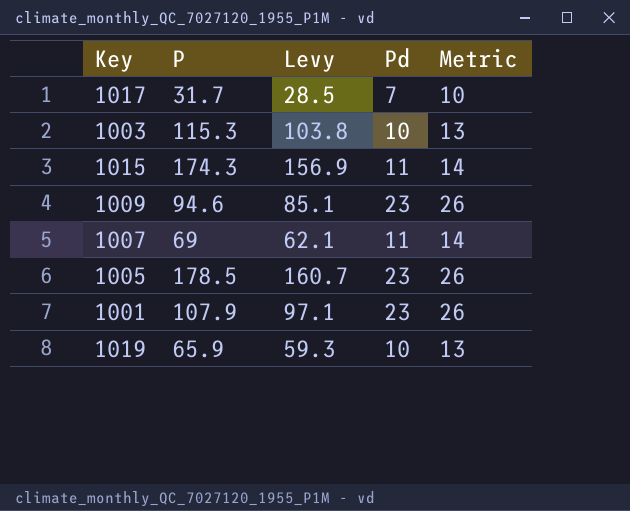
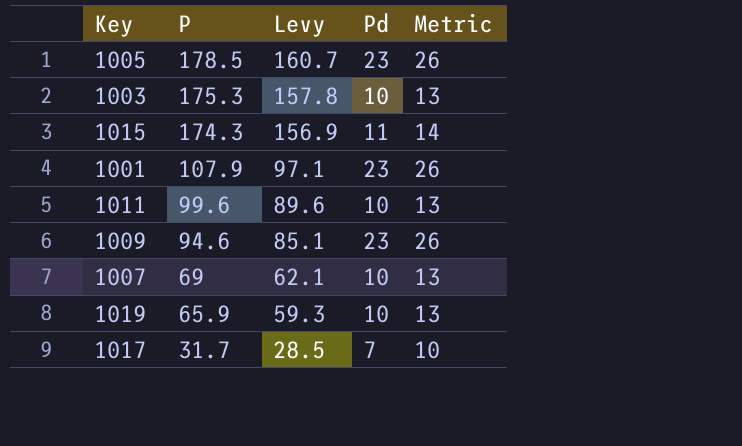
row order: none -> P descending
1003 | P: 115.3 -> 175.3
1003 | Levy: 103.8 -> 157.8
row 1011: none -> 99.6 | 89.6 | 10 | 13
1007 | Pd: 11 -> 10
1007 | Metric: 14 -> 13

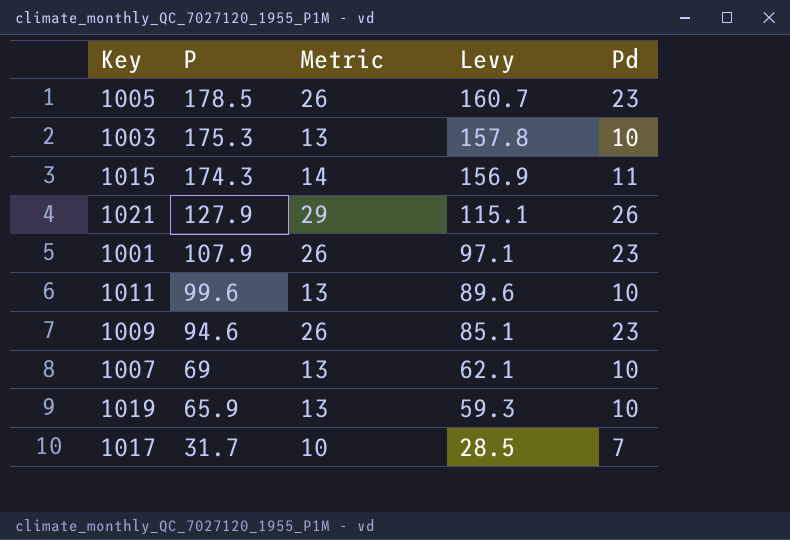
column Metric | position: 5 -> 3
row 1021: none -> 127.9 | 29 | 115.1 | 26

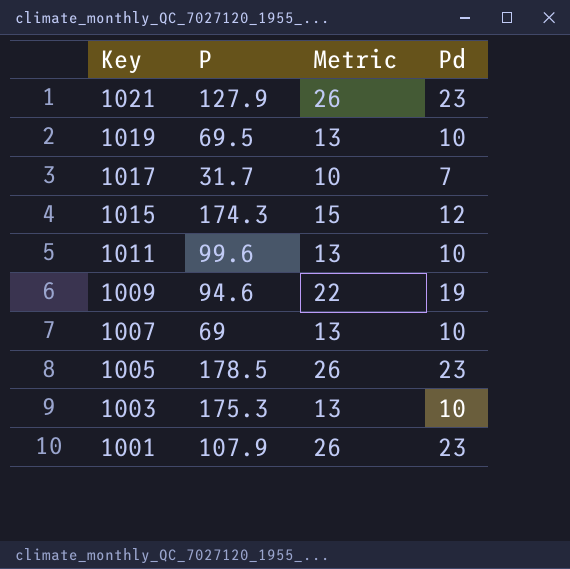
row order: P descending -> Key descending
column Levy | formula: [P] * 0.9 -> none
1021 | Metric: 29 -> 26
1021 | Pd: 26 -> 23
1019 | P: 65.9 -> 69.5
1015 | Metric: 14 -> 15
1015 | Pd: 11 -> 12
1009 | Metric: 26 -> 22
1009 | Pd: 23 -> 19

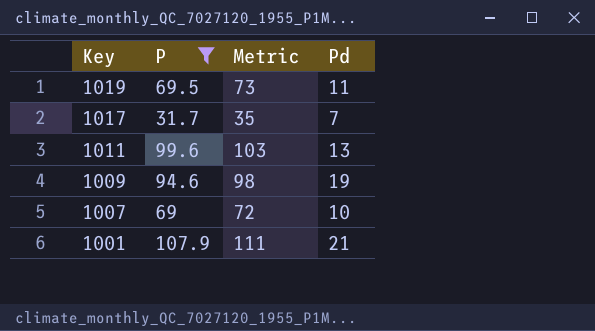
filter: none -> P <= 107.9
column Metric | formula: [Pd] + 3 -> [P] + 3
1019 | Pd: 10 -> 11
1011 | Pd: 10 -> 13
1001 | Pd: 23 -> 21

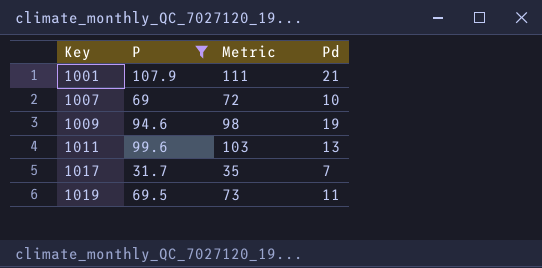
row order: Key descending -> Key ascending

